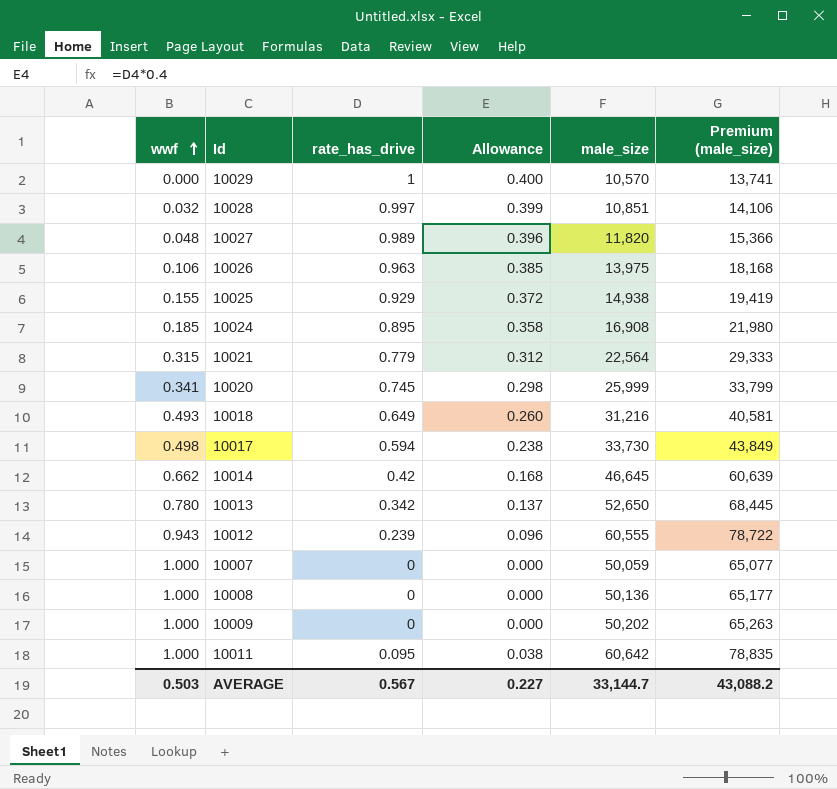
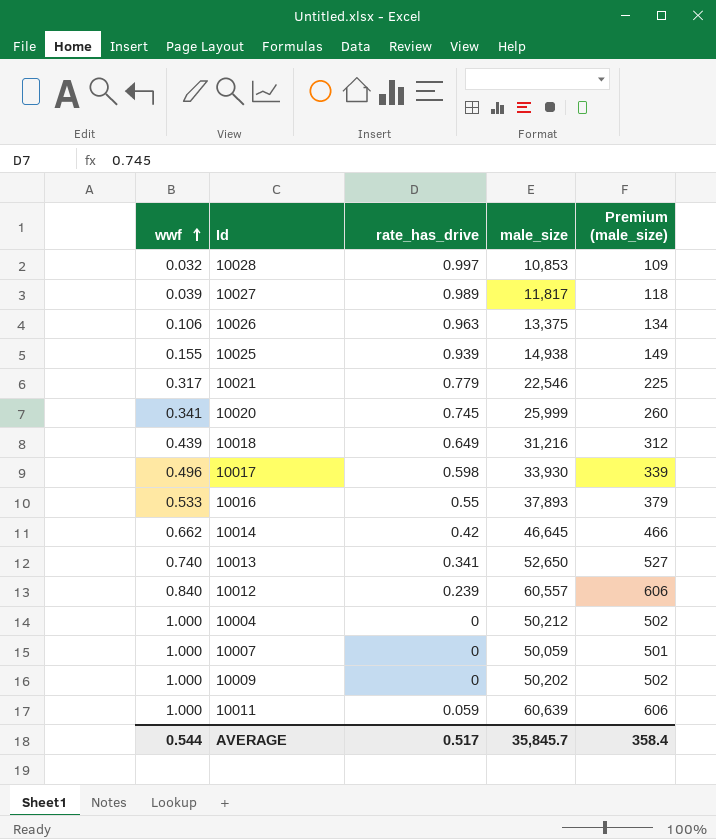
column Allowance | formula: [rate_has_drive] * 0.4 -> none
column Premium (male_size) | formula: [male_size] * 1.3 -> [male_size] * 0.01
row 10029: 0.000 | 1 | 0.400 | 10,570 | 13,741 -> none
row 10024: 0.185 | 0.895 | 0.358 | 16,908 | 21,980 -> none
row 10008: 1.000 | 0 | 0.000 | 50,136 | 65,177 -> none
10028 | male_size: 10,851 -> 10,853
10027 | wwf: 0.048 -> 0.039
10027 | male_size: 11,820 -> 11,817
10026 | male_size: 13,975 -> 13,375
10025 | rate_has_drive: 0.929 -> 0.939
10021 | wwf: 0.315 -> 0.317
10021 | male_size: 22,564 -> 22,546
10018 | wwf: 0.493 -> 0.439
10017 | wwf: 0.498 -> 0.496
10017 | rate_has_drive: 0.594 -> 0.598
10017 | male_size: 33,730 -> 33,930
row 10016: none -> 0.533 | 0.55 | 37,893 | 379
10013 | wwf: 0.780 -> 0.740
10013 | rate_has_drive: 0.342 -> 0.341
10012 | wwf: 0.943 -> 0.840
10012 | male_size: 60,555 -> 60,557
row 10004: none -> 1.000 | 0 | 50,212 | 502
10011 | rate_has_drive: 0.095 -> 0.059
10011 | male_size: 60,642 -> 60,639
AVERAGE | wwf: 0.503 -> 0.544
AVERAGE | rate_has_drive: 0.567 -> 0.517
AVERAGE | male_size: 33,144.7 -> 35,845.7
AVERAGE | Premium (male_size): 43,088.2 -> 358.4

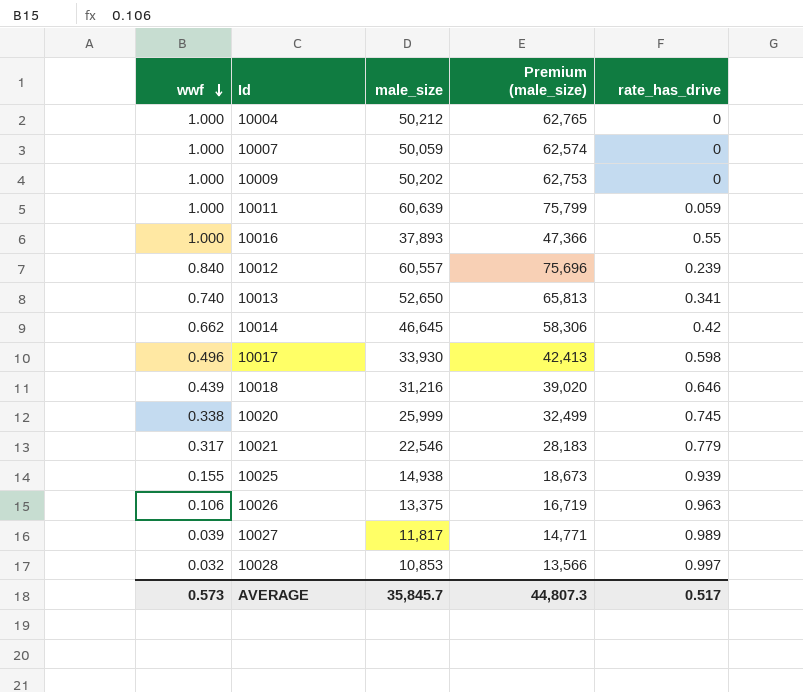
row order: wwf ascending -> wwf descending
column Premium (male_size) | formula: [male_size] * 0.01 -> [male_size] * 1.25
column rate_has_drive | position: 3 -> 5
10016 | wwf: 0.533 -> 1.000
10018 | rate_has_drive: 0.649 -> 0.646
10020 | wwf: 0.341 -> 0.338
AVERAGE | wwf: 0.544 -> 0.573
AVERAGE | Premium (male_size): 358.4 -> 44,807.3

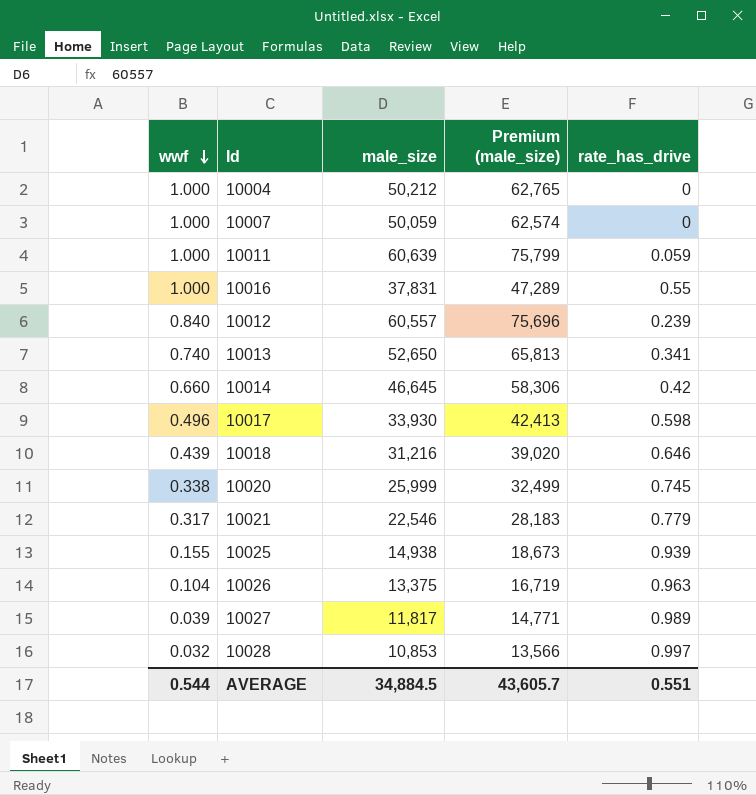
row 10009: 1.000 | 50,202 | 62,753 | 0 -> none
10016 | male_size: 37,893 -> 37,831
10016 | Premium (male_size): 47,366 -> 47,289
10014 | wwf: 0.662 -> 0.660
10026 | wwf: 0.106 -> 0.104
AVERAGE | wwf: 0.573 -> 0.544
AVERAGE | male_size: 35,845.7 -> 34,884.5
AVERAGE | Premium (male_size): 44,807.3 -> 43,605.7
AVERAGE | rate_has_drive: 0.517 -> 0.551

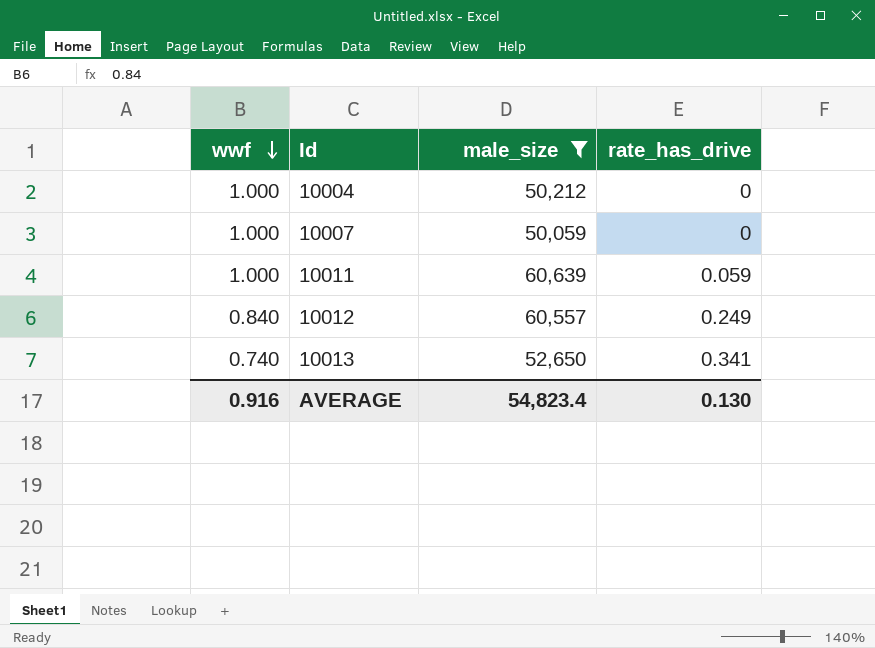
filter: none -> male_size >= 50,059
column Premium (male_size) | formula: [male_size] * 1.25 -> none
10012 | rate_has_drive: 0.239 -> 0.249
AVERAGE | wwf: 0.544 -> 0.916
AVERAGE | male_size: 34,884.5 -> 54,823.4
AVERAGE | rate_has_drive: 0.551 -> 0.130

